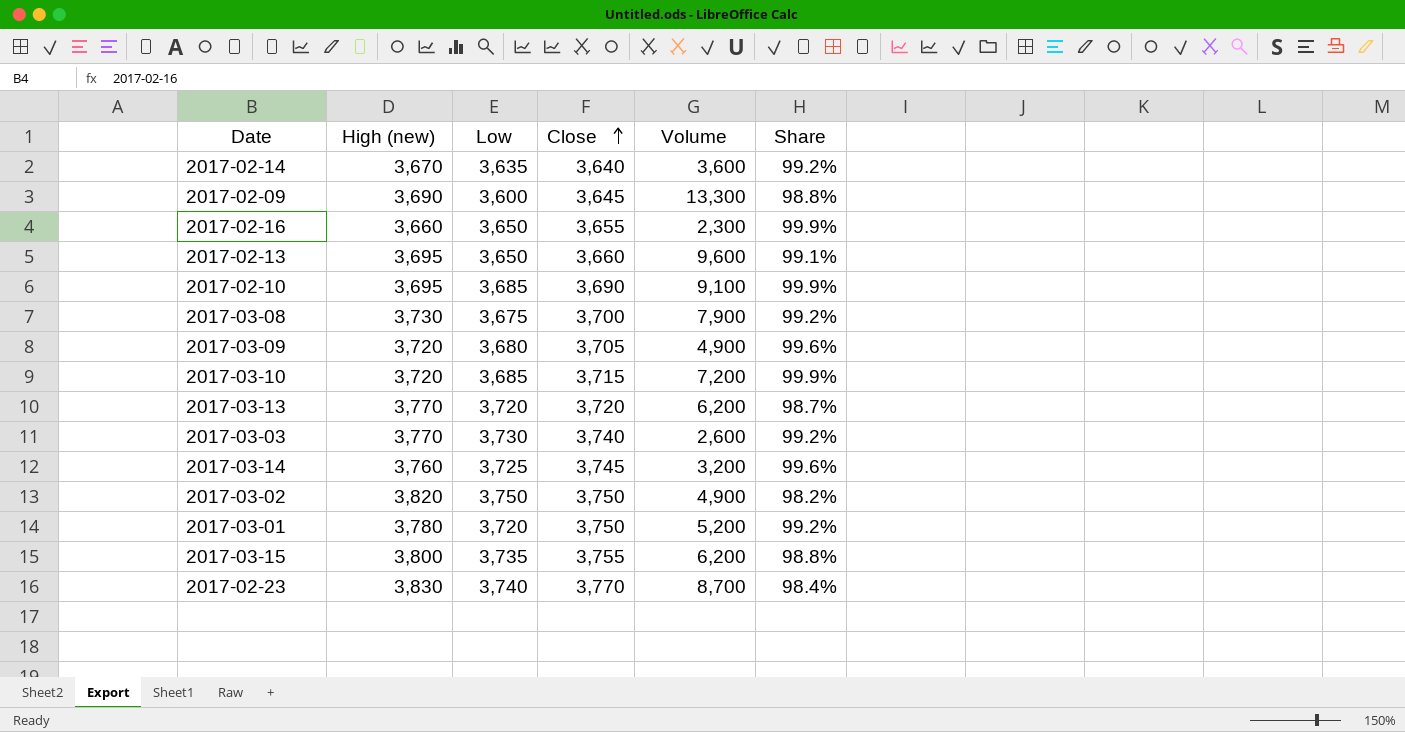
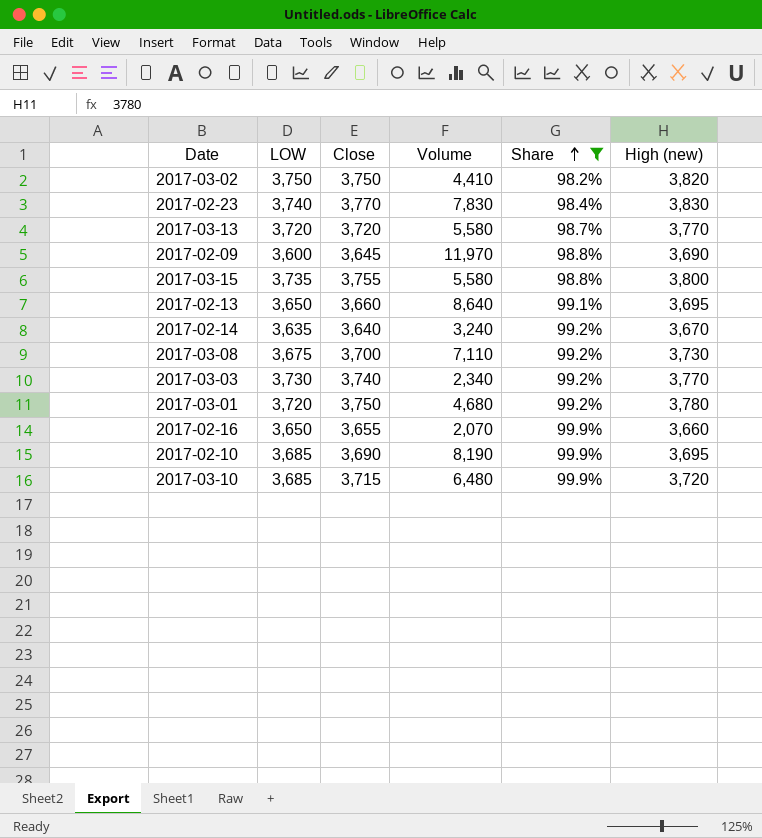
filter: none -> Share != 99.6%
row order: Close ascending -> Share ascending
column name: Low -> LOW
column High (new) | position: 2 -> 6
2017-03-02 | Volume: 4,900 -> 4,410
2017-02-23 | Volume: 8,700 -> 7,830
2017-03-13 | Volume: 6,200 -> 5,580
2017-02-09 | Volume: 13,300 -> 11,970
2017-03-15 | Volume: 6,200 -> 5,580
2017-02-13 | Volume: 9,600 -> 8,640
2017-02-14 | Volume: 3,600 -> 3,240
2017-03-08 | Volume: 7,900 -> 7,110
2017-03-03 | Volume: 2,600 -> 2,340
2017-03-01 | Volume: 5,200 -> 4,680
2017-02-16 | Volume: 2,300 -> 2,070
2017-02-10 | Volume: 9,100 -> 8,190
2017-03-10 | Volume: 7,200 -> 6,480

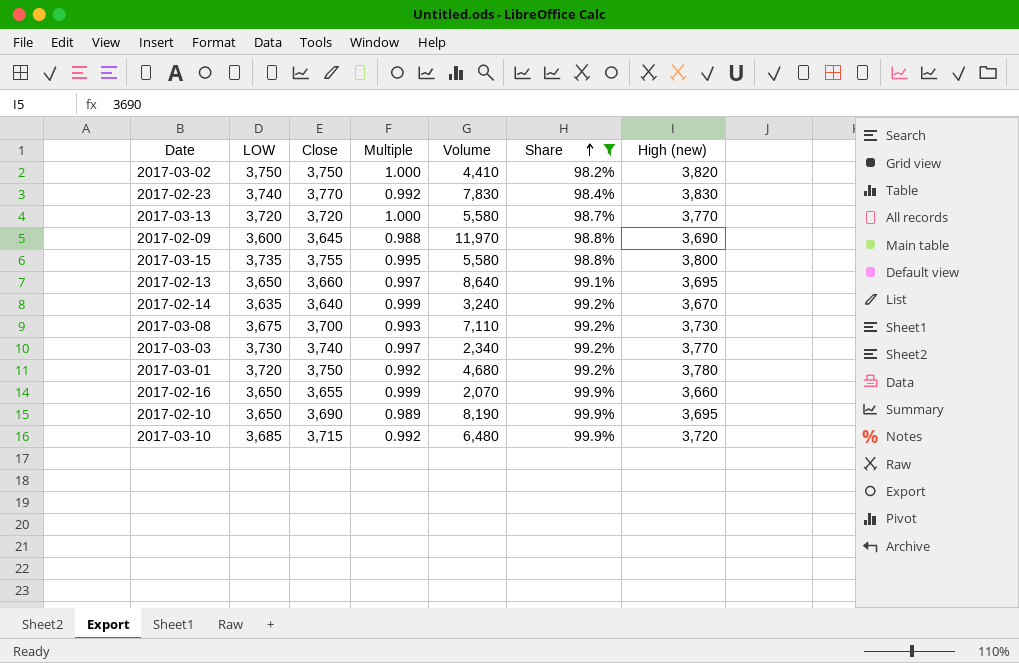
column Multiple | formula: none -> [LOW] / [Close]
2017-02-10 | LOW: 3,685 -> 3,650

